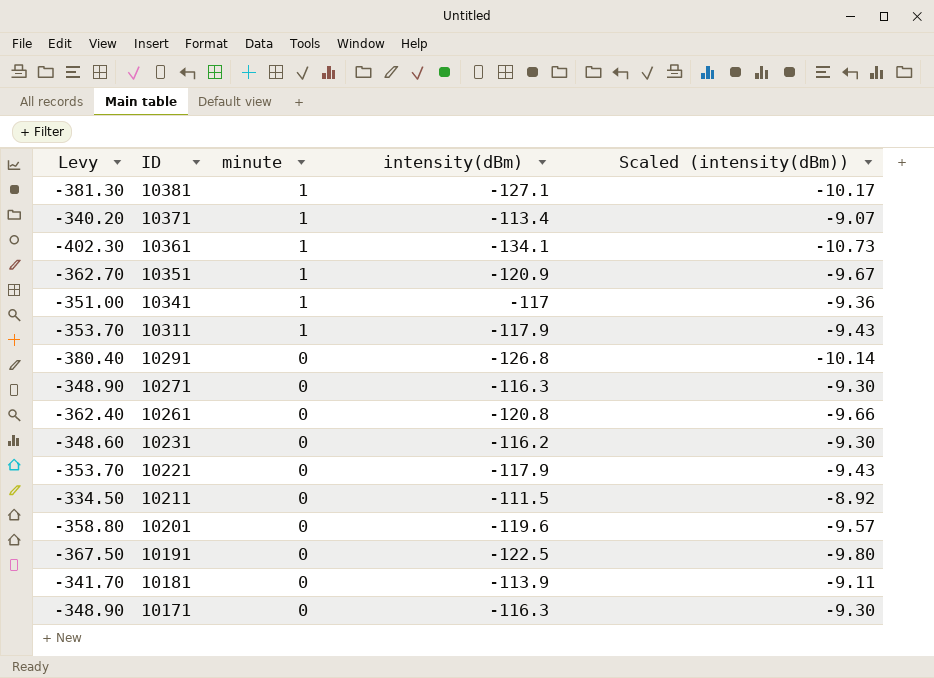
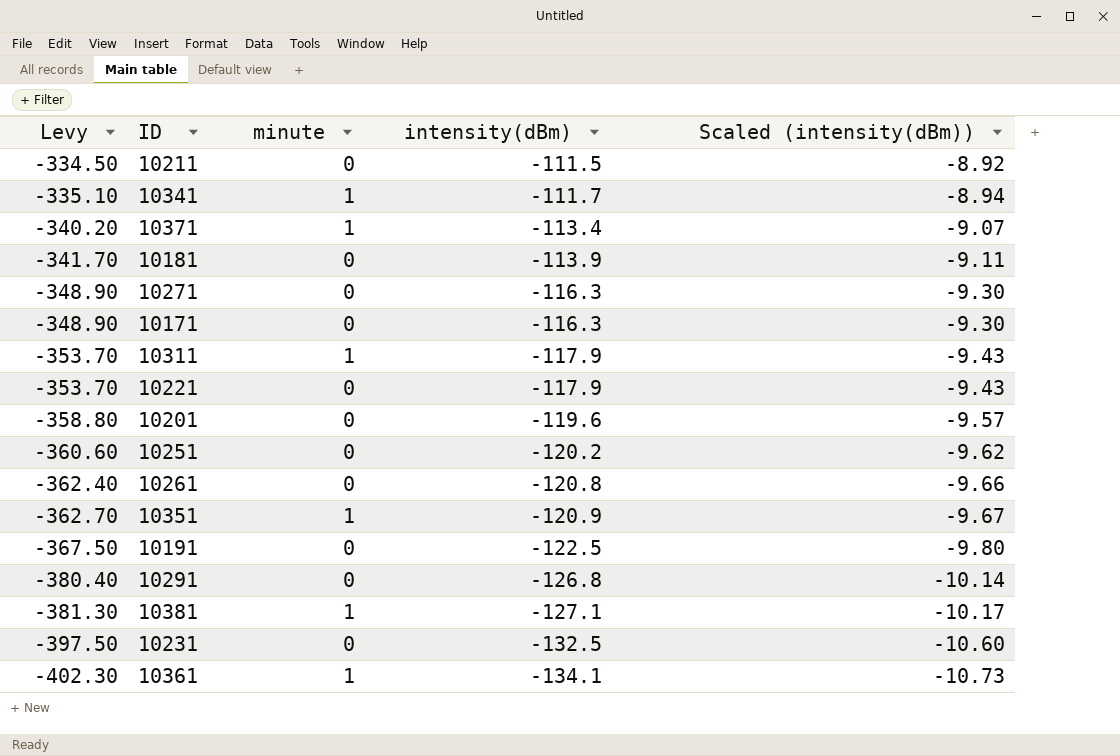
row order: ID descending -> Levy descending
10341 | Levy: -351.00 -> -335.10
10341 | intensity(dBm): -117 -> -111.7
10341 | Scaled (intensity(dBm)): -9.36 -> -8.94
row 10251: none -> -360.60 | 0 | -120.2 | -9.62
10231 | Levy: -348.60 -> -397.50
10231 | intensity(dBm): -116.2 -> -132.5
10231 | Scaled (intensity(dBm)): -9.30 -> -10.60

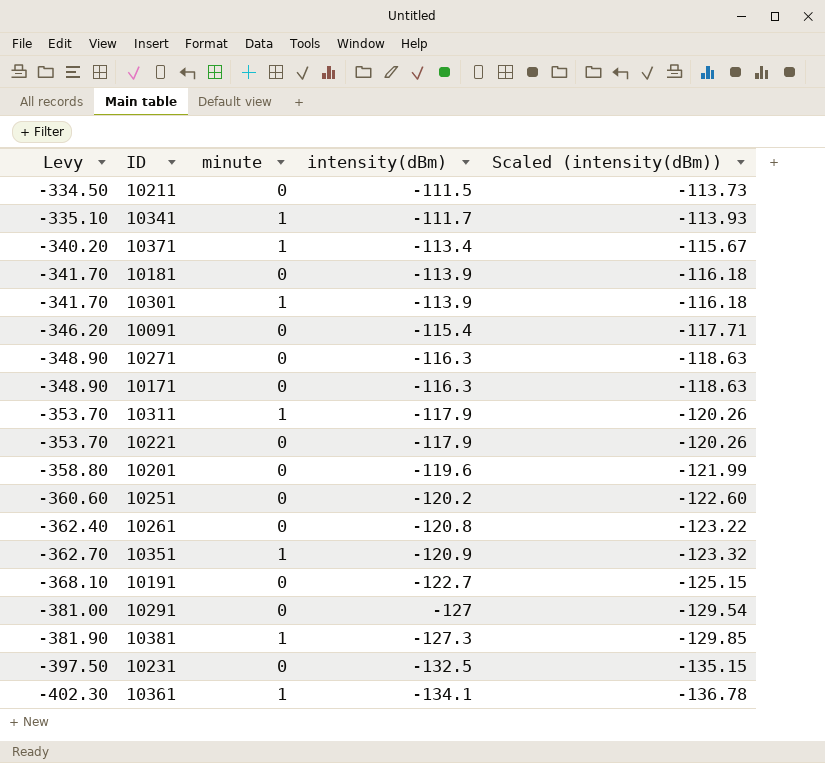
column Scaled (intensity(dBm)) | formula: [intensity(dBm)] * 0.08 -> [intensity(dBm)] * 1.02
row 10301: none -> -341.70 | 1 | -113.9 | -116.18
row 10091: none -> -346.20 | 0 | -115.4 | -117.71
10191 | Levy: -367.50 -> -368.10
10191 | intensity(dBm): -122.5 -> -122.7
10291 | Levy: -380.40 -> -381.00
10291 | intensity(dBm): -126.8 -> -127
10381 | Levy: -381.30 -> -381.90
10381 | intensity(dBm): -127.1 -> -127.3

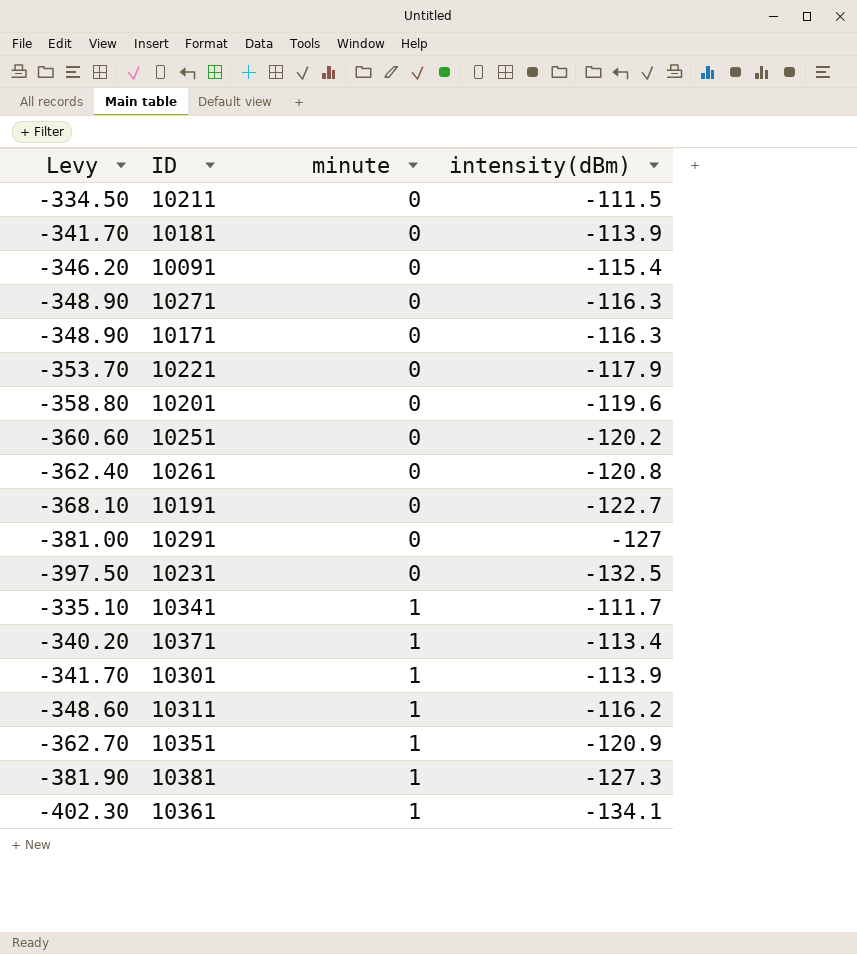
row order: Levy descending -> minute ascending
column Scaled (intensity(dBm)) | formula: [intensity(dBm)] * 1.02 -> none
10311 | Levy: -353.70 -> -348.60
10311 | intensity(dBm): -117.9 -> -116.2

